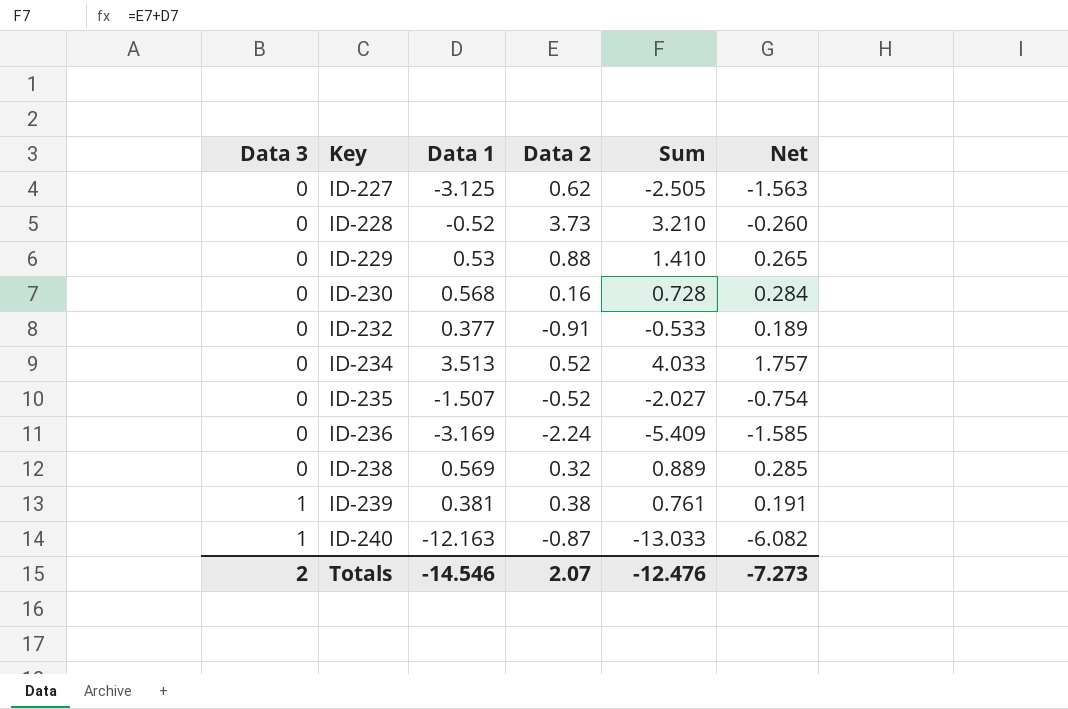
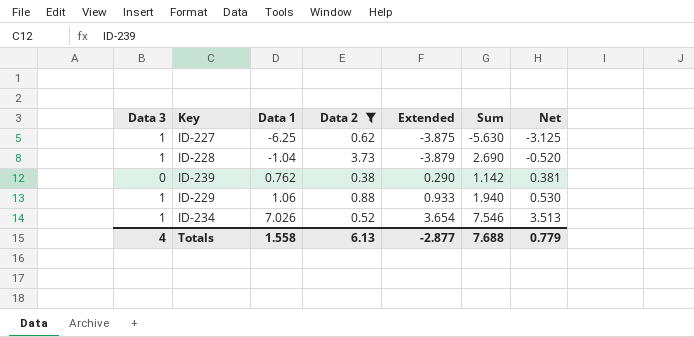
filter: none -> Data 2 >= 0.38
row order: Data 3 ascending -> Data 1 ascending
column Extended | formula: none -> [Data 1] * [Data 2]
ID-227 | Data 3: 0 -> 1
ID-227 | Data 1: -3.125 -> -6.25
ID-227 | Sum: -2.505 -> -5.630
ID-227 | Net: -1.563 -> -3.125
ID-228 | Data 3: 0 -> 1
ID-228 | Data 1: -0.52 -> -1.04
ID-228 | Sum: 3.210 -> 2.690
ID-228 | Net: -0.260 -> -0.520
ID-239 | Data 3: 1 -> 0
ID-239 | Data 1: 0.381 -> 0.762
ID-239 | Sum: 0.761 -> 1.142
ID-239 | Net: 0.191 -> 0.381
ID-229 | Data 3: 0 -> 1
ID-229 | Data 1: 0.53 -> 1.06
ID-229 | Sum: 1.410 -> 1.940
ID-229 | Net: 0.265 -> 0.530
ID-234 | Data 3: 0 -> 1
ID-234 | Data 1: 3.513 -> 7.026
ID-234 | Sum: 4.033 -> 7.546
ID-234 | Net: 1.757 -> 3.513
Totals | Data 3: 2 -> 4
Totals | Data 1: -14.546 -> 1.558
Totals | Data 2: 2.07 -> 6.13
Totals | Sum: -12.476 -> 7.688
Totals | Net: -7.273 -> 0.779

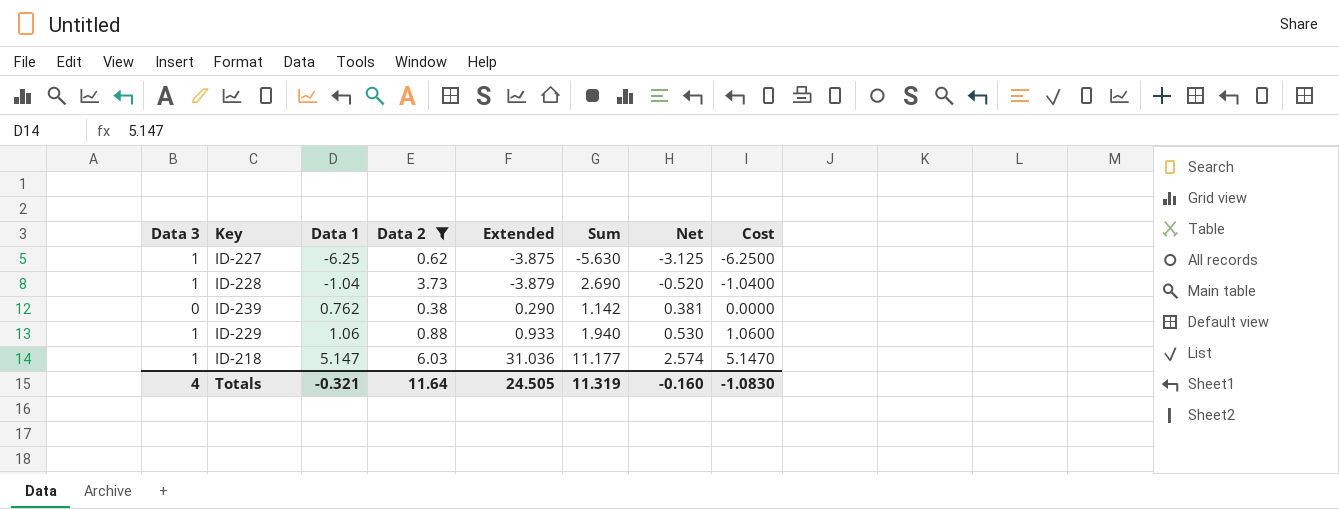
column Cost | formula: none -> [Data 3] * [Data 1]
row ID-234: 1 | 7.026 | 0.52 | 3.654 | 7.546 | 3.513 -> none
row ID-218: none -> 1 | 5.147 | 6.03 | 31.036 | 11.177 | 2.574 | 5.1470
Totals | Data 1: 1.558 -> -0.321
Totals | Data 2: 6.13 -> 11.64
Totals | Extended: -2.877 -> 24.505
Totals | Sum: 7.688 -> 11.319
Totals | Net: 0.779 -> -0.160

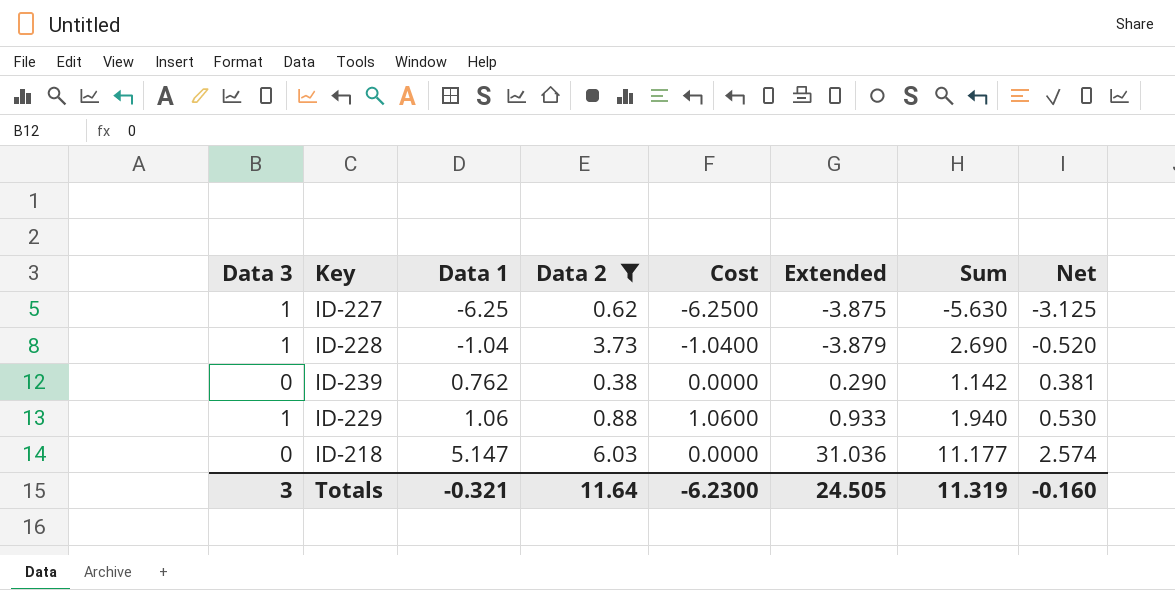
column Cost | position: 8 -> 5
ID-218 | Data 3: 1 -> 0
ID-218 | Cost: 5.1470 -> 0.0000
Totals | Data 3: 4 -> 3
Totals | Cost: -1.0830 -> -6.2300

